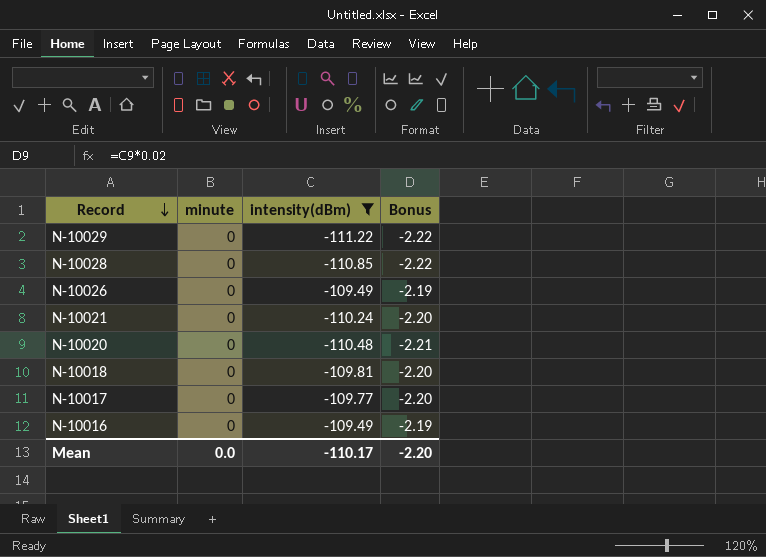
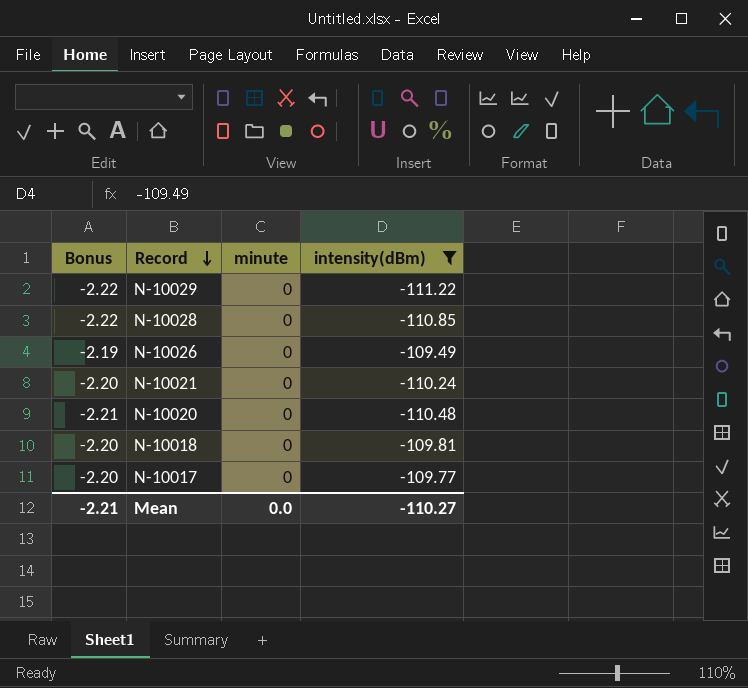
column Bonus | position: 4 -> 1
row N-10016: 0 | -109.49 | -2.19 -> none
Mean | Bonus: -2.20 -> -2.21
Mean | intensity(dBm): -110.17 -> -110.27

